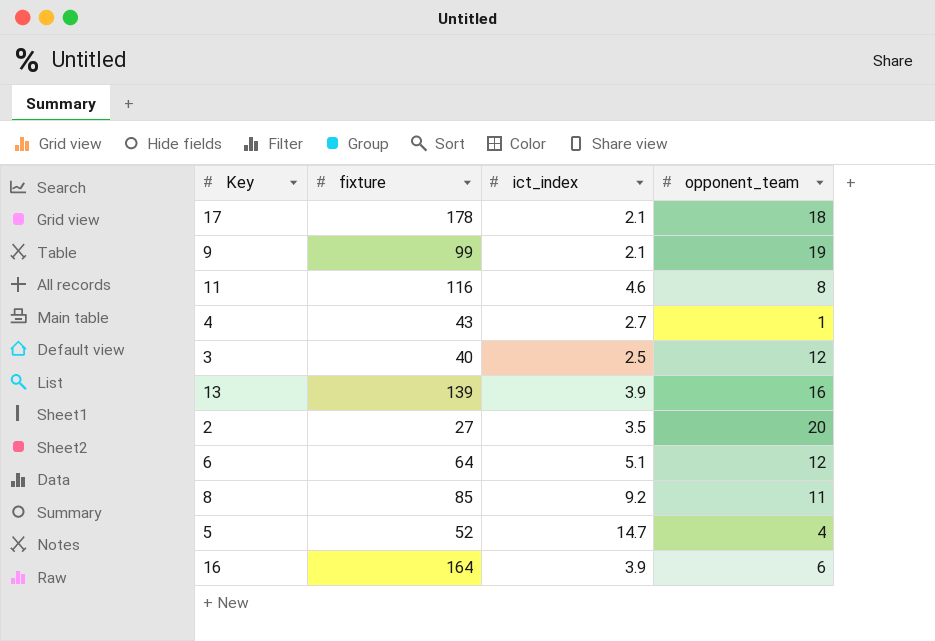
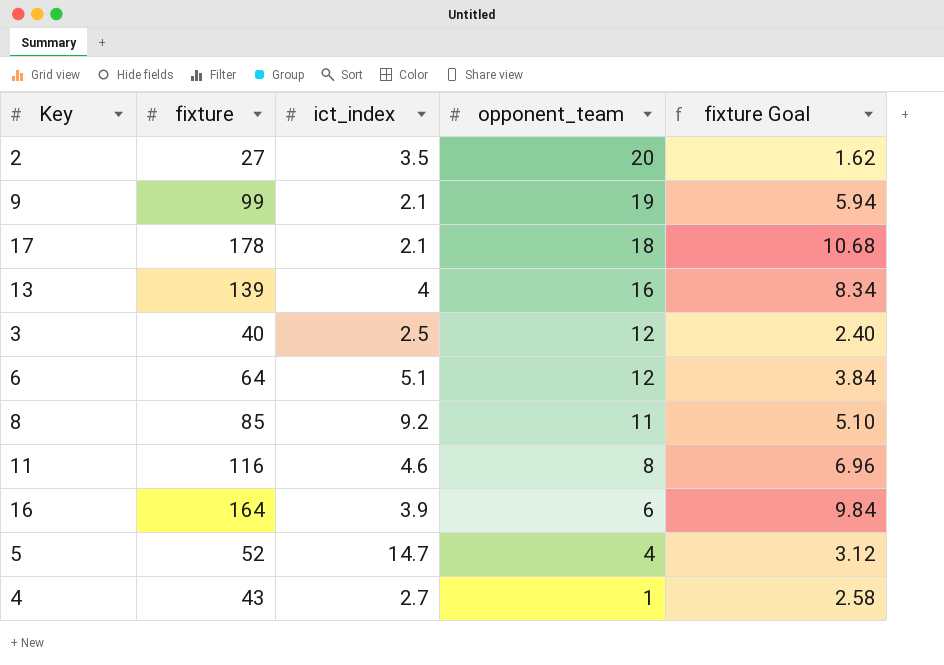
row order: none -> opponent_team descending
column fixture Goal | formula: none -> [fixture] * 0.06
13 | ict_index: 3.9 -> 4

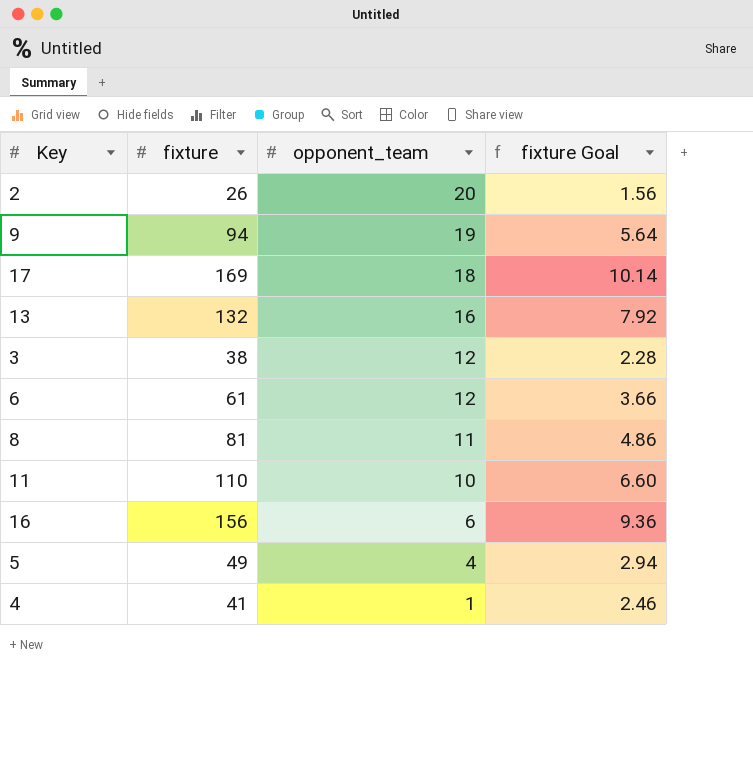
column ict_index | position: 3 -> none
2 | fixture: 27 -> 26
2 | fixture Goal: 1.62 -> 1.56
9 | fixture: 99 -> 94
9 | fixture Goal: 5.94 -> 5.64
17 | fixture: 178 -> 169
17 | fixture Goal: 10.68 -> 10.14
13 | fixture: 139 -> 132
13 | fixture Goal: 8.34 -> 7.92
3 | fixture: 40 -> 38
3 | fixture Goal: 2.40 -> 2.28
6 | fixture: 64 -> 61
6 | fixture Goal: 3.84 -> 3.66
8 | fixture: 85 -> 81
8 | fixture Goal: 5.10 -> 4.86
11 | fixture: 116 -> 110
11 | opponent_team: 8 -> 10
11 | fixture Goal: 6.96 -> 6.60
16 | fixture: 164 -> 156
16 | fixture Goal: 9.84 -> 9.36
5 | fixture: 52 -> 49
5 | fixture Goal: 3.12 -> 2.94
4 | fixture: 43 -> 41
4 | fixture Goal: 2.58 -> 2.46

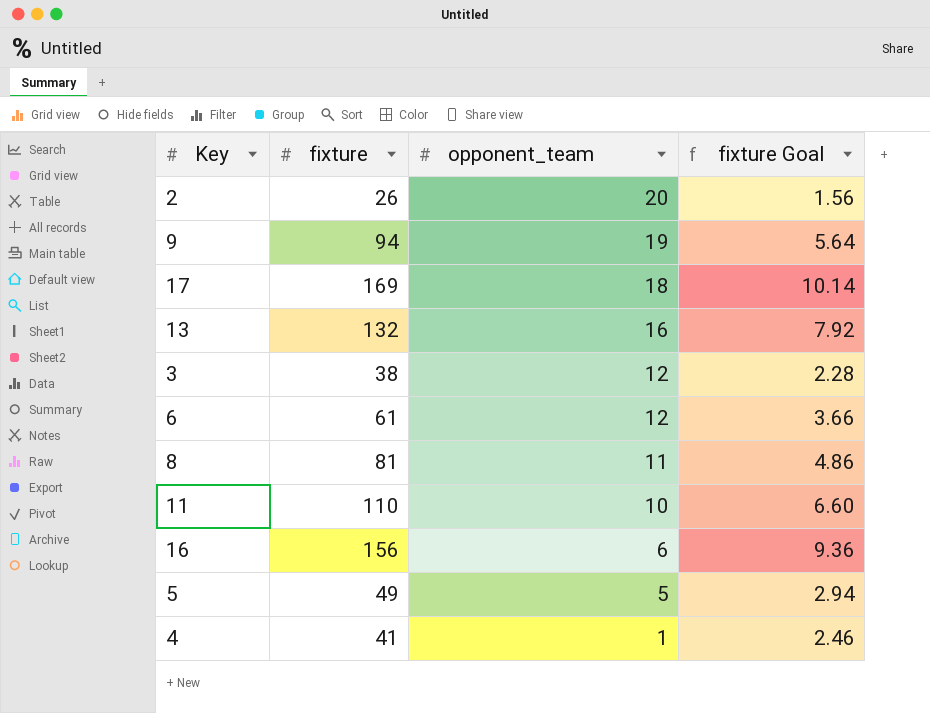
5 | opponent_team: 4 -> 5

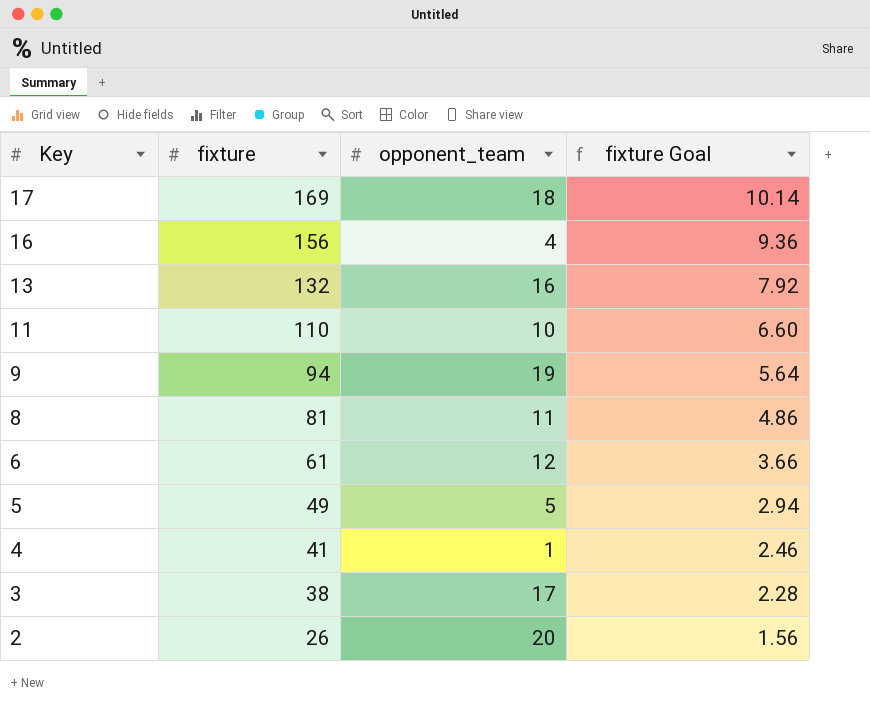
row order: opponent_team descending -> Key descending
16 | opponent_team: 6 -> 4
3 | opponent_team: 12 -> 17

